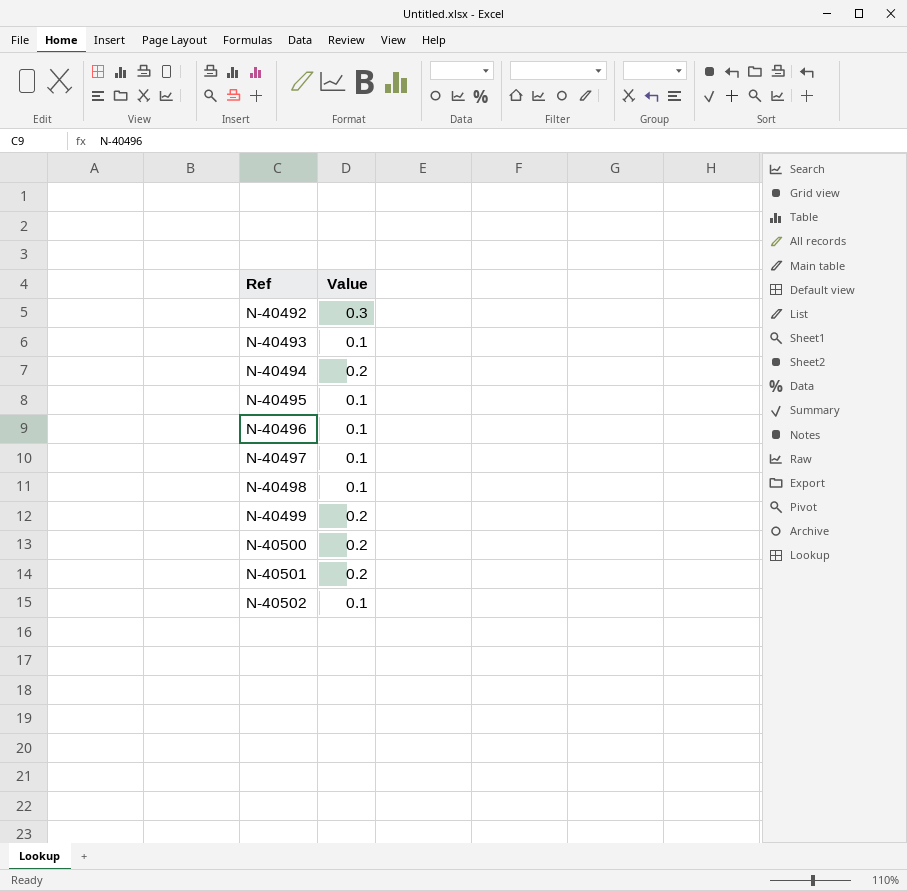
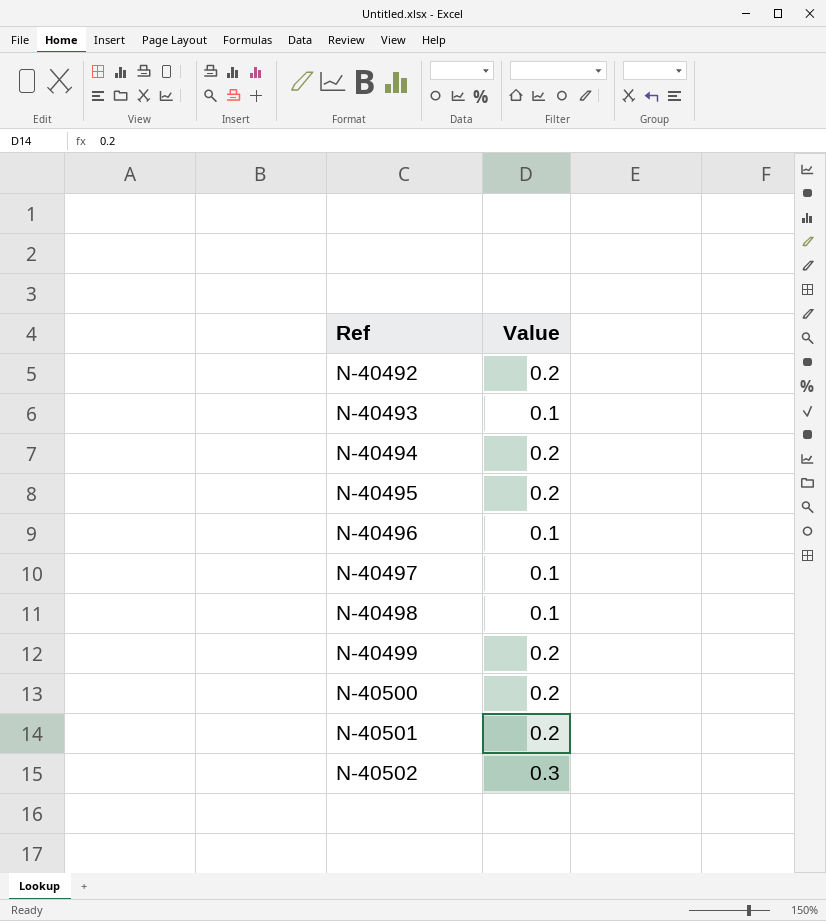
N-40492 | Value: 0.3 -> 0.2
N-40495 | Value: 0.1 -> 0.2
N-40502 | Value: 0.1 -> 0.3

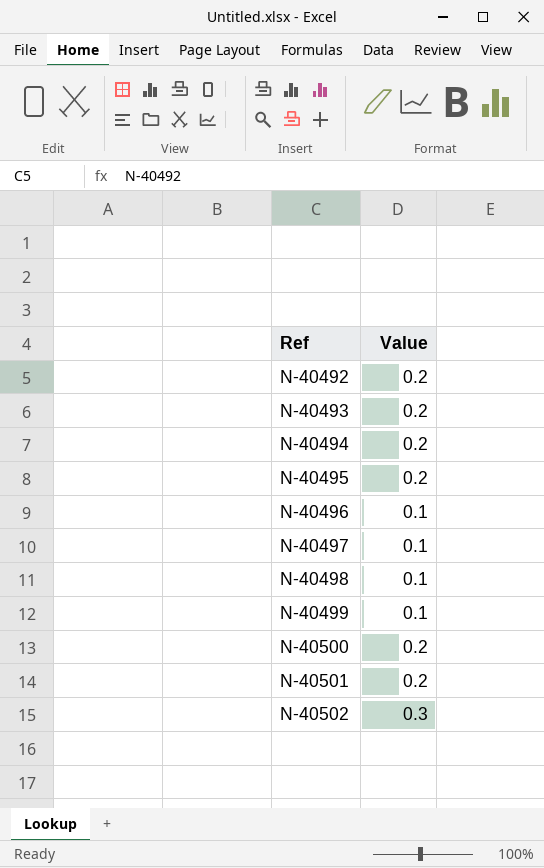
N-40493 | Value: 0.1 -> 0.2
N-40499 | Value: 0.2 -> 0.1

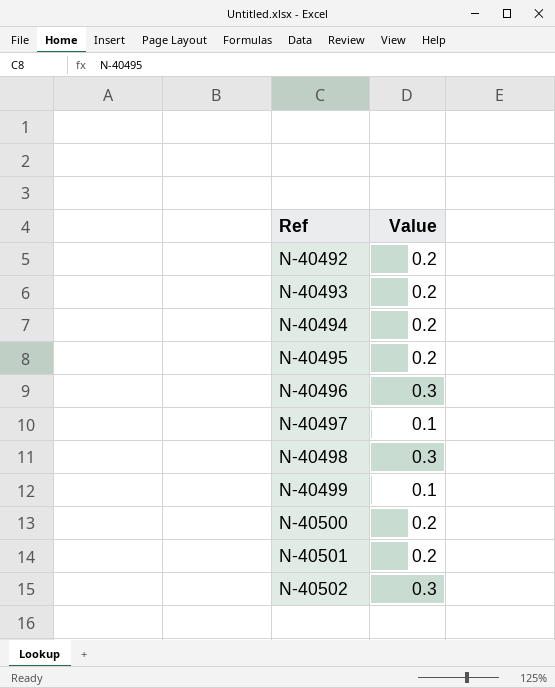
N-40496 | Value: 0.1 -> 0.3
N-40498 | Value: 0.1 -> 0.3

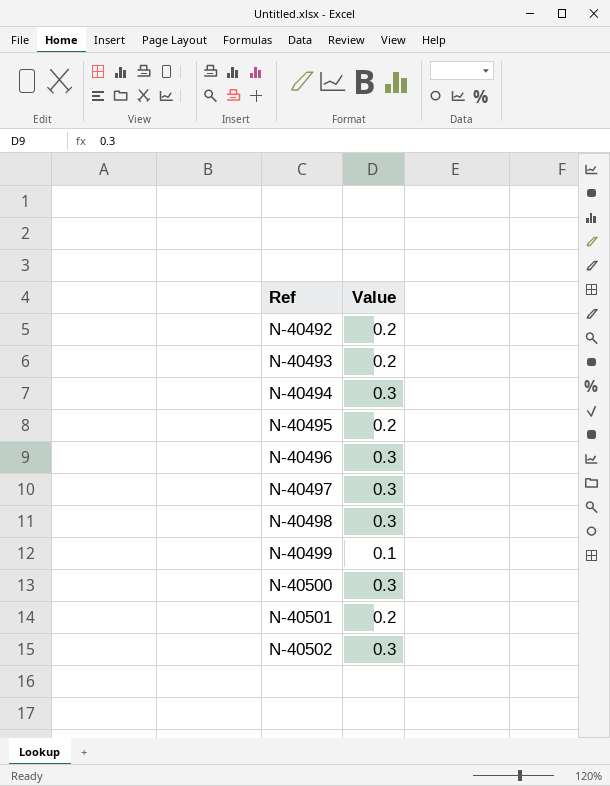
N-40494 | Value: 0.2 -> 0.3
N-40497 | Value: 0.1 -> 0.3
N-40500 | Value: 0.2 -> 0.3

